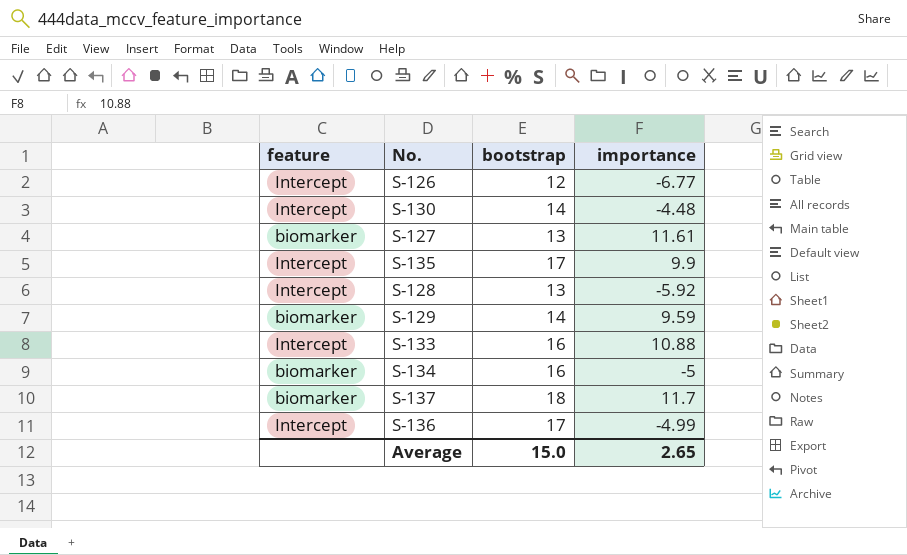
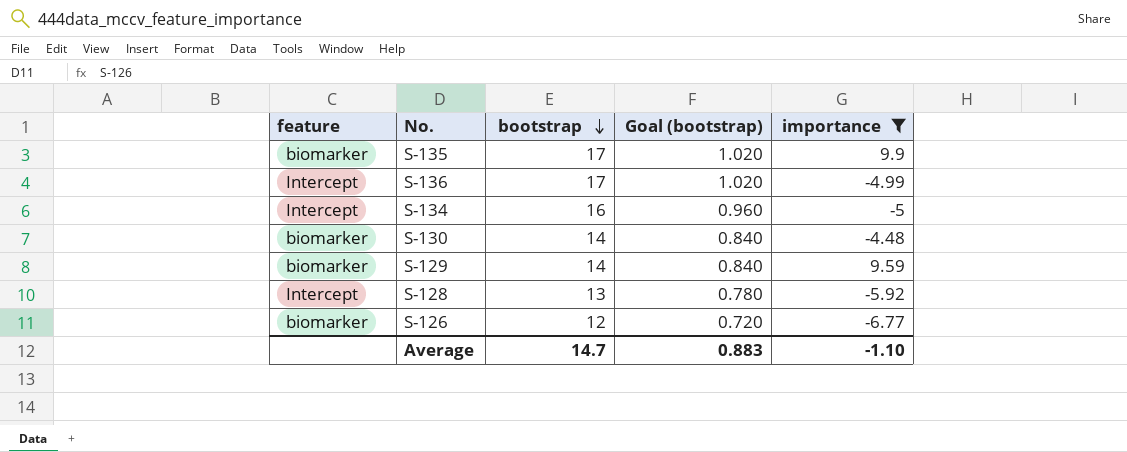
filter: none -> importance <= 9.9
row order: none -> bootstrap descending
column Goal (bootstrap) | formula: none -> [bootstrap] * 0.06
S-135 | feature: Intercept -> biomarker
S-134 | feature: biomarker -> Intercept
S-130 | feature: Intercept -> biomarker
S-126 | feature: Intercept -> biomarker
Average | bootstrap: 15.0 -> 14.7
Average | importance: 2.65 -> -1.10

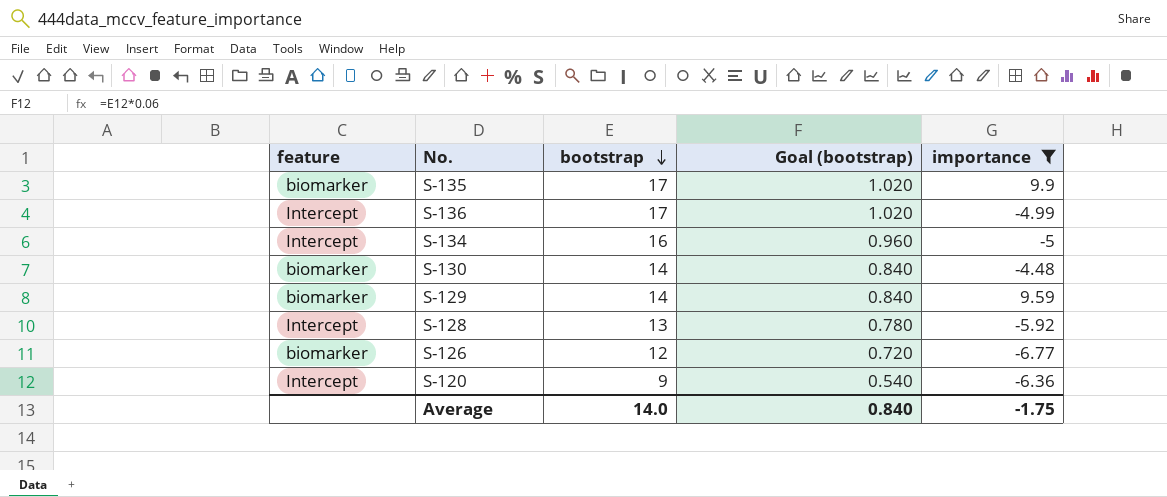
row S-120: none -> Intercept | 9 | 0.540 | -6.36
Average | bootstrap: 14.7 -> 14.0
Average | Goal (bootstrap): 0.883 -> 0.840
Average | importance: -1.10 -> -1.75

